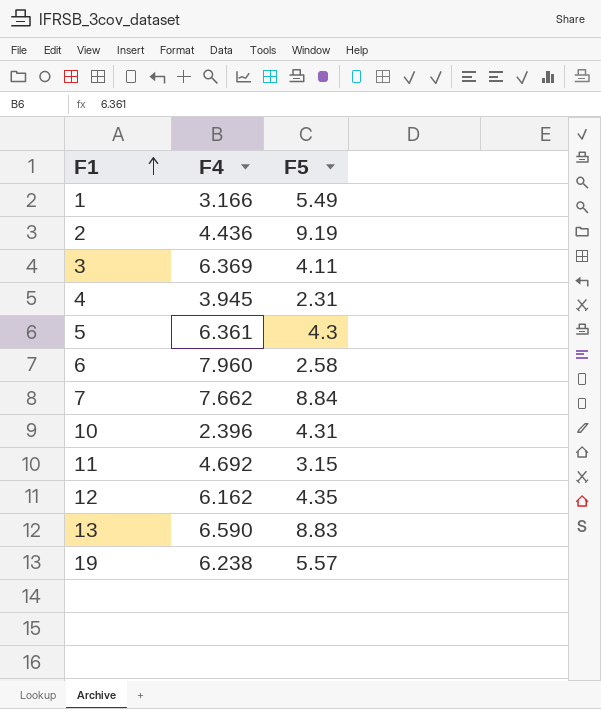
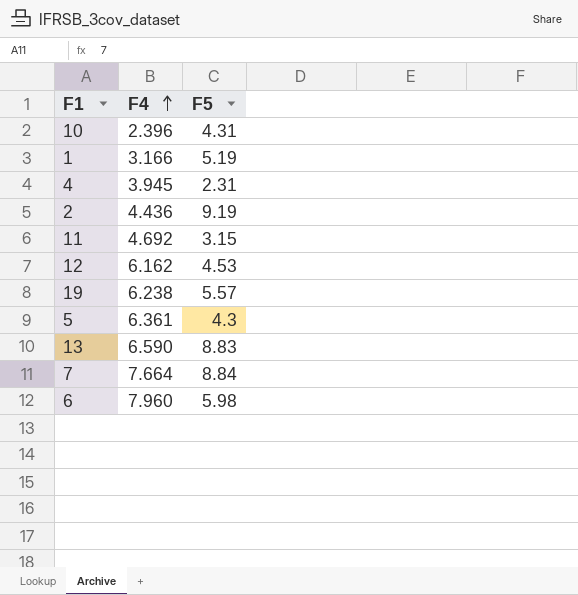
row order: F1 ascending -> F4 ascending
row 3: 6.369 | 4.11 -> none
1 | F5: 5.49 -> 5.19
12 | F5: 4.35 -> 4.53
7 | F4: 7.662 -> 7.664
6 | F5: 2.58 -> 5.98

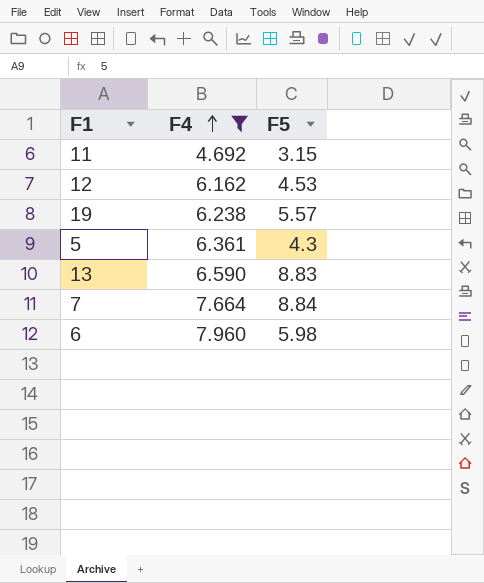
filter: none -> F4 >= 4.692

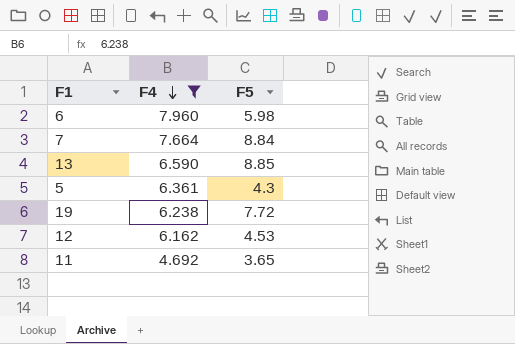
row order: F4 ascending -> F4 descending
13 | F5: 8.83 -> 8.85
19 | F5: 5.57 -> 7.72
11 | F5: 3.15 -> 3.65

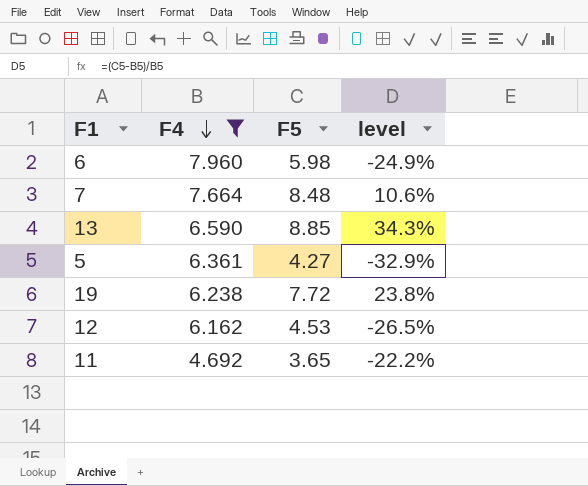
column level | formula: none -> ([F5] - [F4]) / [F4]
7 | F5: 8.84 -> 8.48
5 | F5: 4.3 -> 4.27

